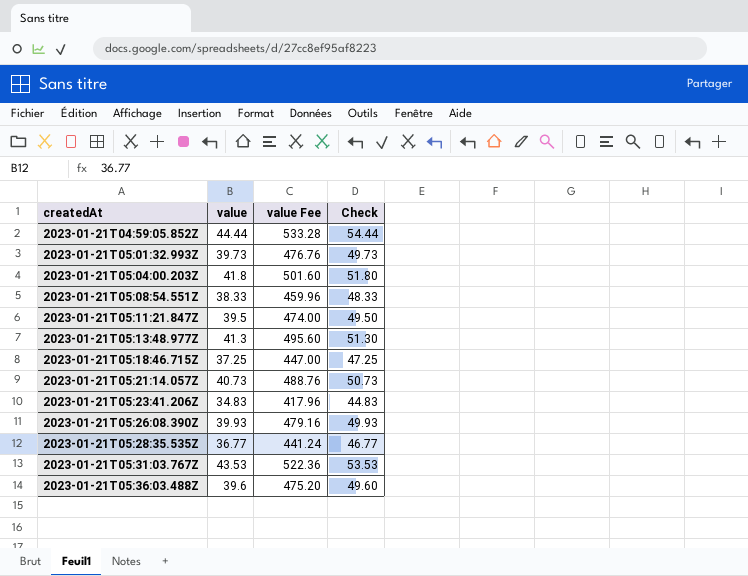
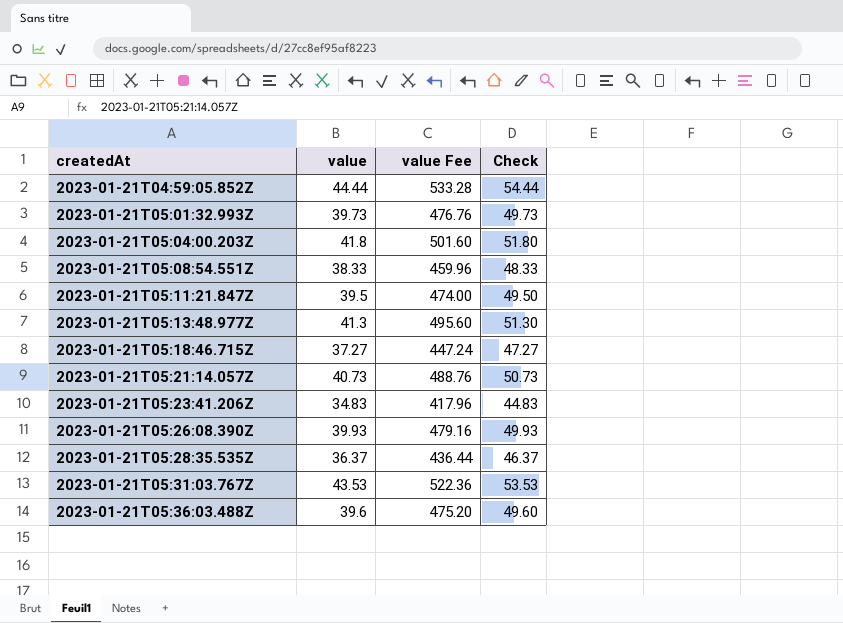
2023-01-21T05:18:46.715Z | value: 37.25 -> 37.27
2023-01-21T05:18:46.715Z | value Fee: 447.00 -> 447.24
2023-01-21T05:18:46.715Z | Check: 47.25 -> 47.27
2023-01-21T05:28:35.535Z | value: 36.77 -> 36.37
2023-01-21T05:28:35.535Z | value Fee: 441.24 -> 436.44
2023-01-21T05:28:35.535Z | Check: 46.77 -> 46.37

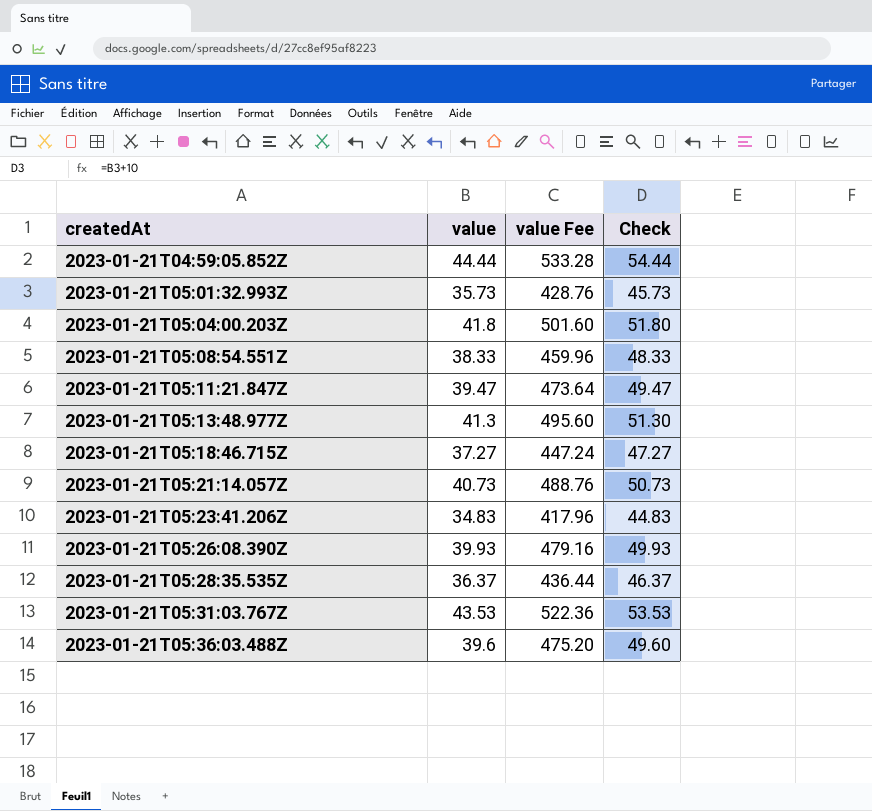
2023-01-21T05:01:32.993Z | value: 39.73 -> 35.73
2023-01-21T05:01:32.993Z | value Fee: 476.76 -> 428.76
2023-01-21T05:01:32.993Z | Check: 49.73 -> 45.73
2023-01-21T05:11:21.847Z | value: 39.5 -> 39.47
2023-01-21T05:11:21.847Z | value Fee: 474.00 -> 473.64
2023-01-21T05:11:21.847Z | Check: 49.50 -> 49.47

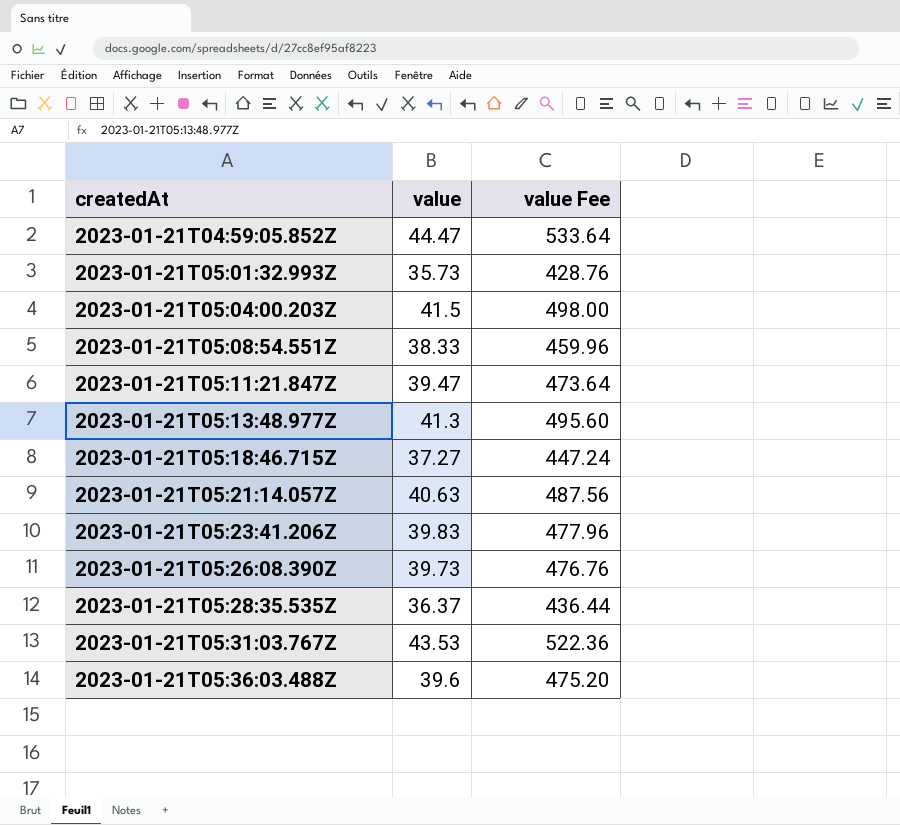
column Check | formula: [value] + 10 -> none
2023-01-21T04:59:05.852Z | value: 44.44 -> 44.47
2023-01-21T04:59:05.852Z | value Fee: 533.28 -> 533.64
2023-01-21T05:04:00.203Z | value: 41.8 -> 41.5
2023-01-21T05:04:00.203Z | value Fee: 501.60 -> 498.00
2023-01-21T05:21:14.057Z | value: 40.73 -> 40.63
2023-01-21T05:21:14.057Z | value Fee: 488.76 -> 487.56
2023-01-21T05:23:41.206Z | value: 34.83 -> 39.83
2023-01-21T05:23:41.206Z | value Fee: 417.96 -> 477.96
2023-01-21T05:26:08.390Z | value: 39.93 -> 39.73
2023-01-21T05:26:08.390Z | value Fee: 479.16 -> 476.76

